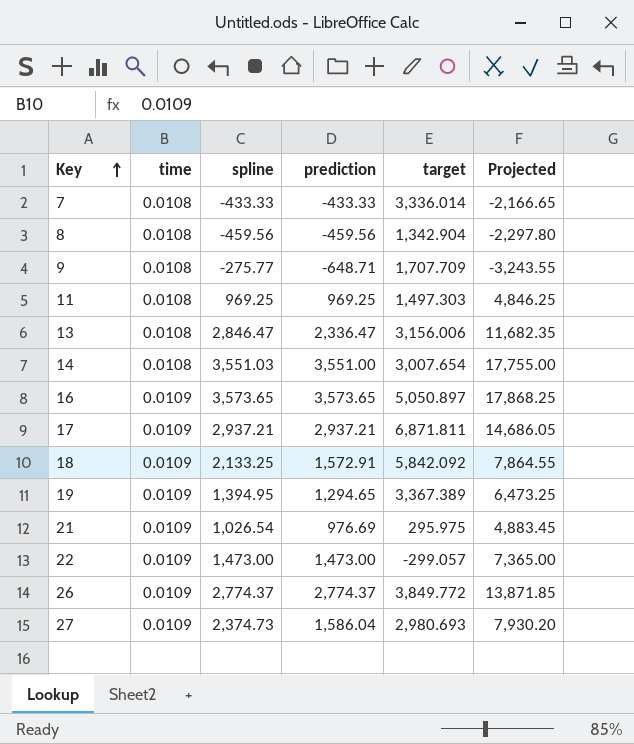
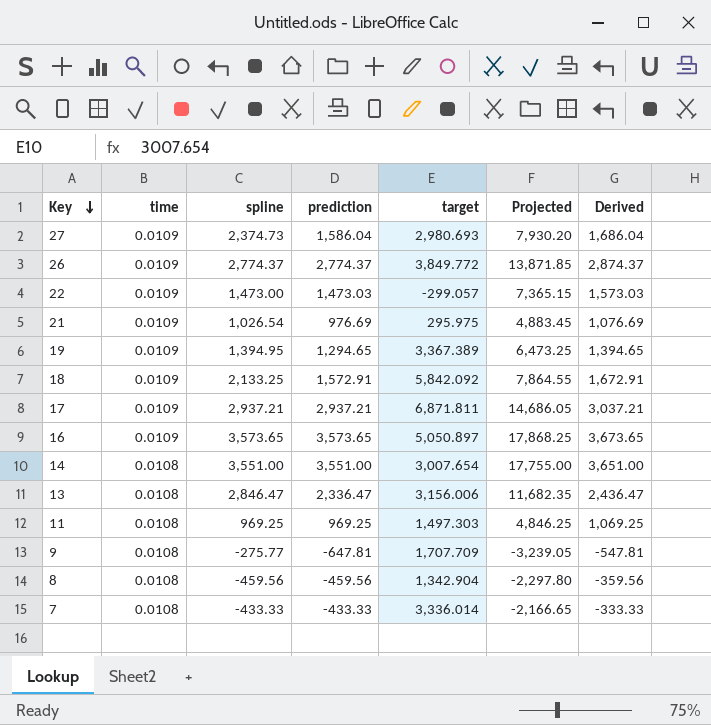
row order: Key ascending -> Key descending
column Derived | formula: none -> [prediction] + 100
22 | prediction: 1,473.00 -> 1,473.03
22 | Projected: 7,365.00 -> 7,365.15
14 | spline: 3,551.03 -> 3,551.00
9 | prediction: -648.71 -> -647.81
9 | Projected: -3,243.55 -> -3,239.05

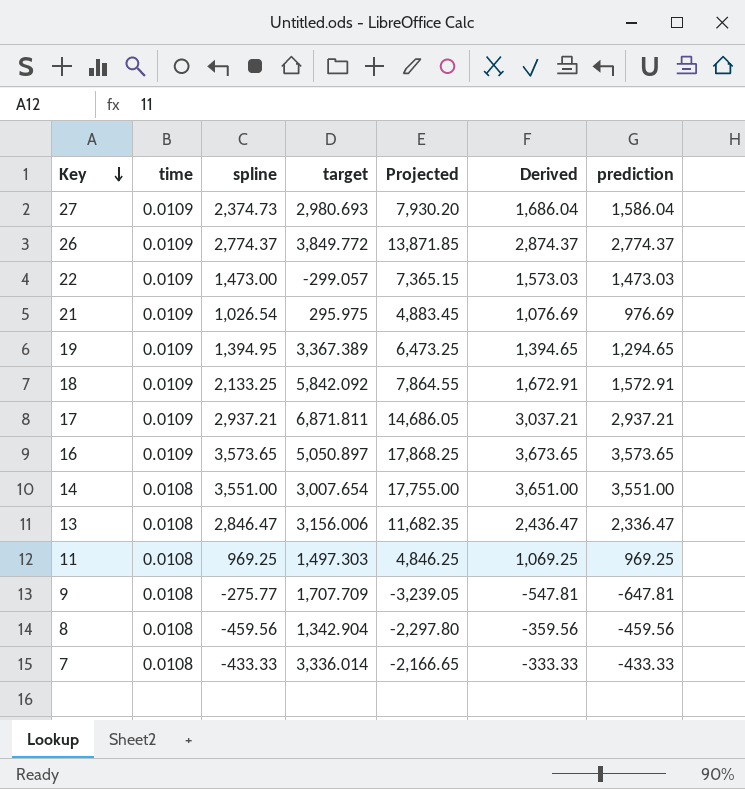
column prediction | position: 4 -> 7

